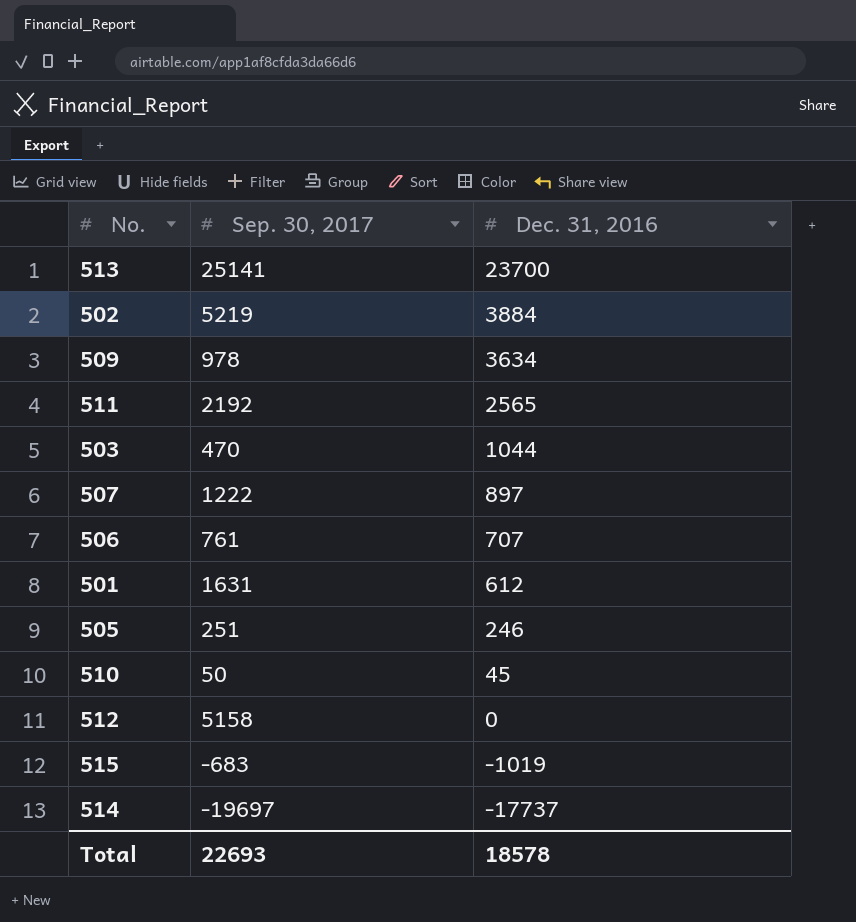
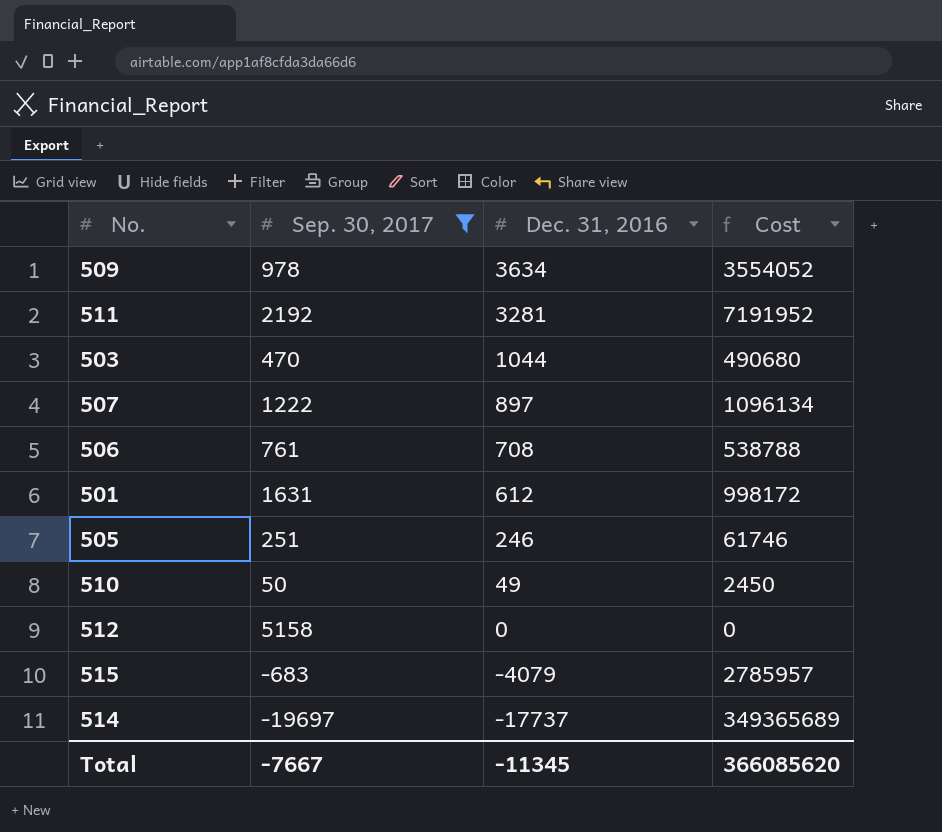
filter: none -> Sep. 30, 2017 <= 5158
column Cost | formula: none -> [Sep. 30, 2017] * [Dec. 31, 2016]
511 | Dec. 31, 2016: 2565 -> 3281
506 | Dec. 31, 2016: 707 -> 708
510 | Dec. 31, 2016: 45 -> 49
515 | Dec. 31, 2016: -1019 -> -4079
Total | Sep. 30, 2017: 22693 -> -7667
Total | Dec. 31, 2016: 18578 -> -11345

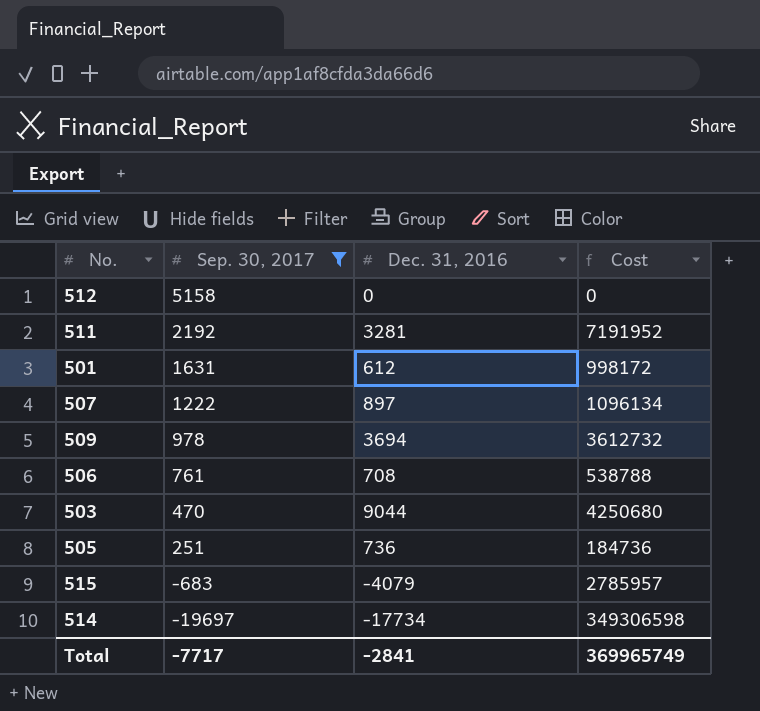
row order: Dec. 31, 2016 descending -> Sep. 30, 2017 descending
row 510: 50 | 49 | 2450 -> none
509 | Dec. 31, 2016: 3634 -> 3694
509 | Cost: 3554052 -> 3612732
503 | Dec. 31, 2016: 1044 -> 9044
503 | Cost: 490680 -> 4250680
505 | Dec. 31, 2016: 246 -> 736
505 | Cost: 61746 -> 184736
514 | Dec. 31, 2016: -17737 -> -17734
514 | Cost: 349365689 -> 349306598
Total | Sep. 30, 2017: -7667 -> -7717
Total | Dec. 31, 2016: -11345 -> -2841
Total | Cost: 366085620 -> 369965749

